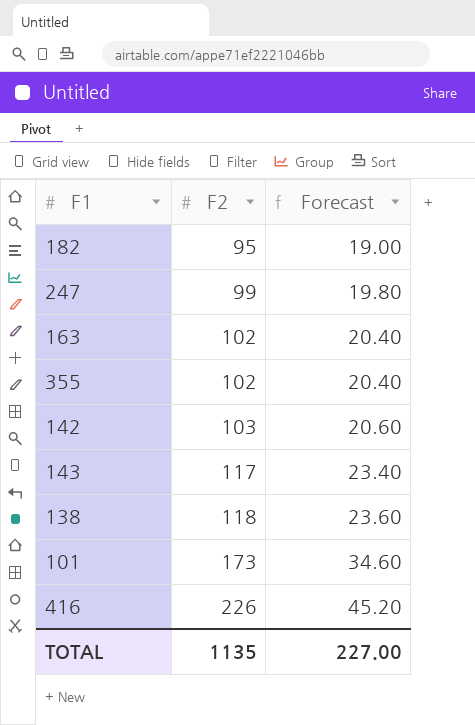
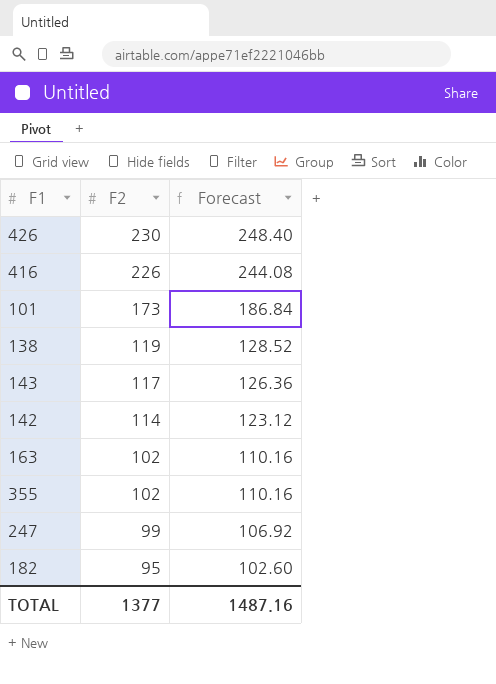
row order: F2 ascending -> F2 descending
column Forecast | formula: [F2] * 0.2 -> [F2] * 1.08
row 426: none -> 230 | 248.40
138 | F2: 118 -> 119
142 | F2: 103 -> 114
TOTAL | F2: 1135 -> 1377
TOTAL | Forecast: 227.00 -> 1487.16

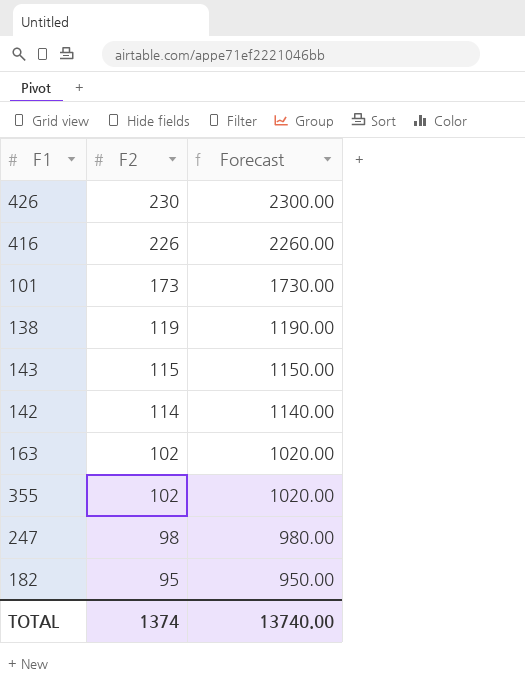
column Forecast | formula: [F2] * 1.08 -> [F2] * 10
143 | F2: 117 -> 115
247 | F2: 99 -> 98
TOTAL | F2: 1377 -> 1374
TOTAL | Forecast: 1487.16 -> 13740.00

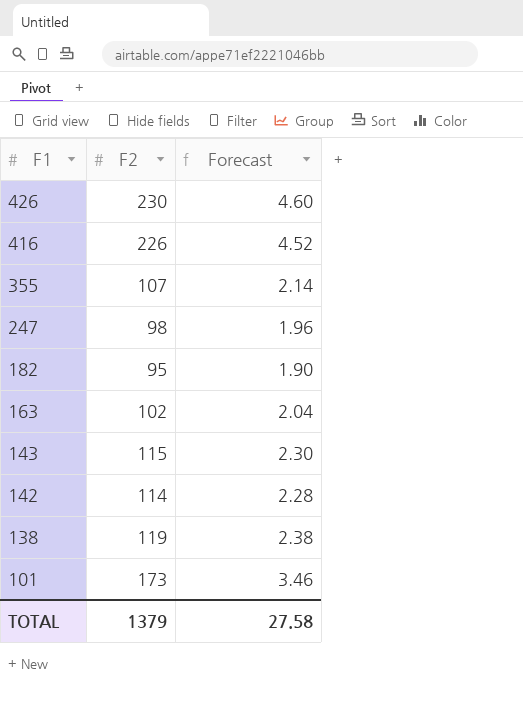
row order: F2 descending -> F1 descending
column Forecast | formula: [F2] * 10 -> [F2] * 0.02
355 | F2: 102 -> 107
TOTAL | F2: 1374 -> 1379
TOTAL | Forecast: 13740.00 -> 27.58

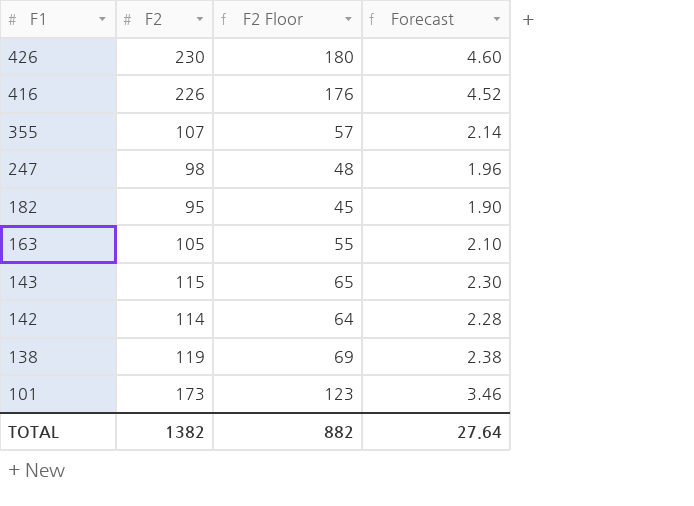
column F2 Floor | formula: none -> [F2] - 50
163 | F2: 102 -> 105
163 | Forecast: 2.04 -> 2.10
TOTAL | F2: 1379 -> 1382
TOTAL | Forecast: 27.58 -> 27.64

